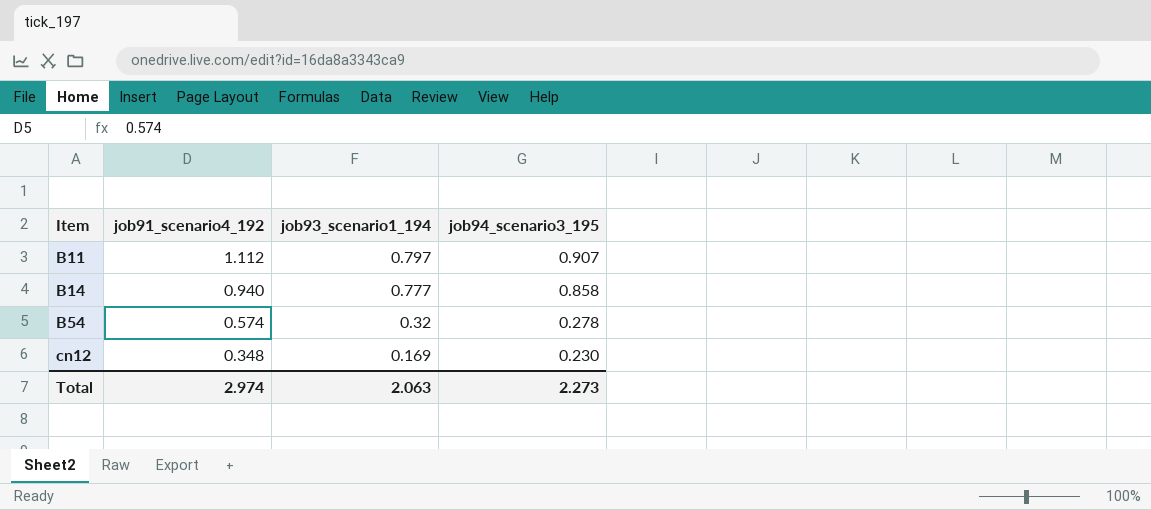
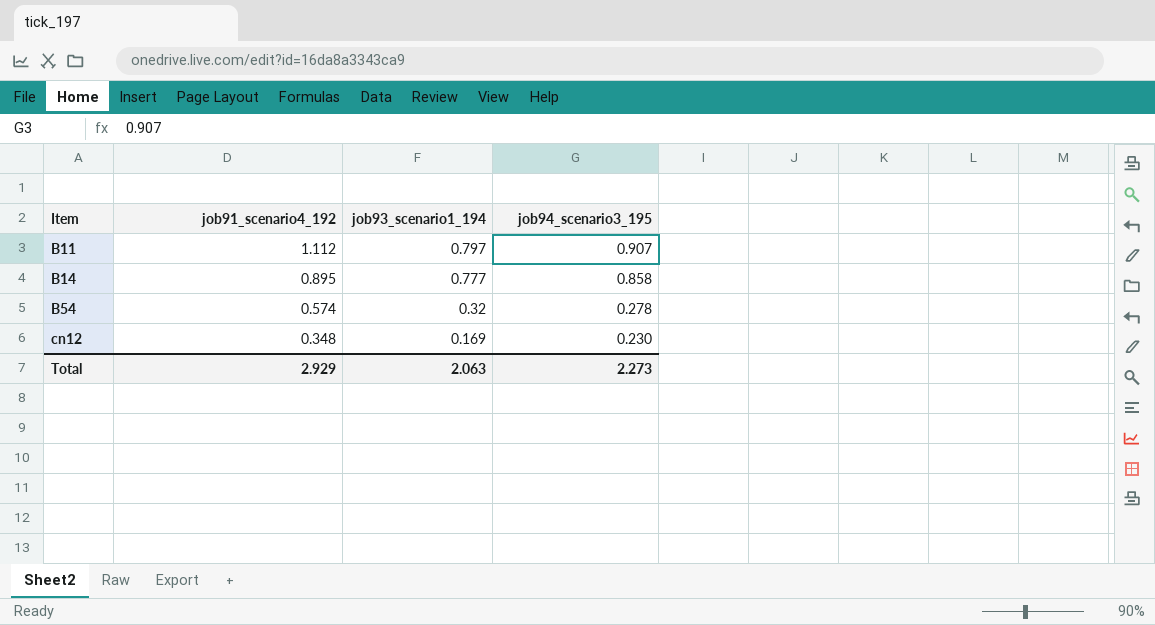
B14 | job91_scenario4_192: 0.940 -> 0.895
Total | job91_scenario4_192: 2.974 -> 2.929

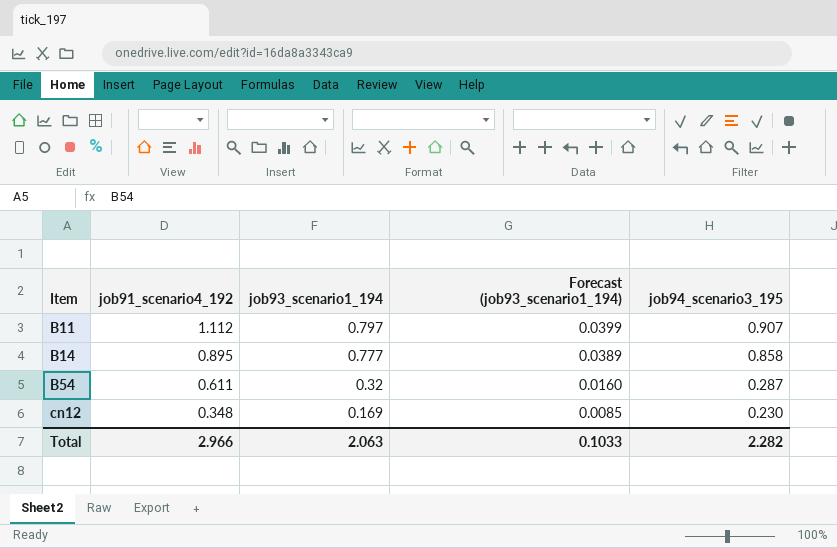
column Forecast (job93_scenario1_194) | formula: none -> [job93_scenario1_194] * 0.05
B54 | job91_scenario4_192: 0.574 -> 0.611
B54 | job94_scenario3_195: 0.278 -> 0.287
Total | job91_scenario4_192: 2.929 -> 2.966
Total | job94_scenario3_195: 2.273 -> 2.282

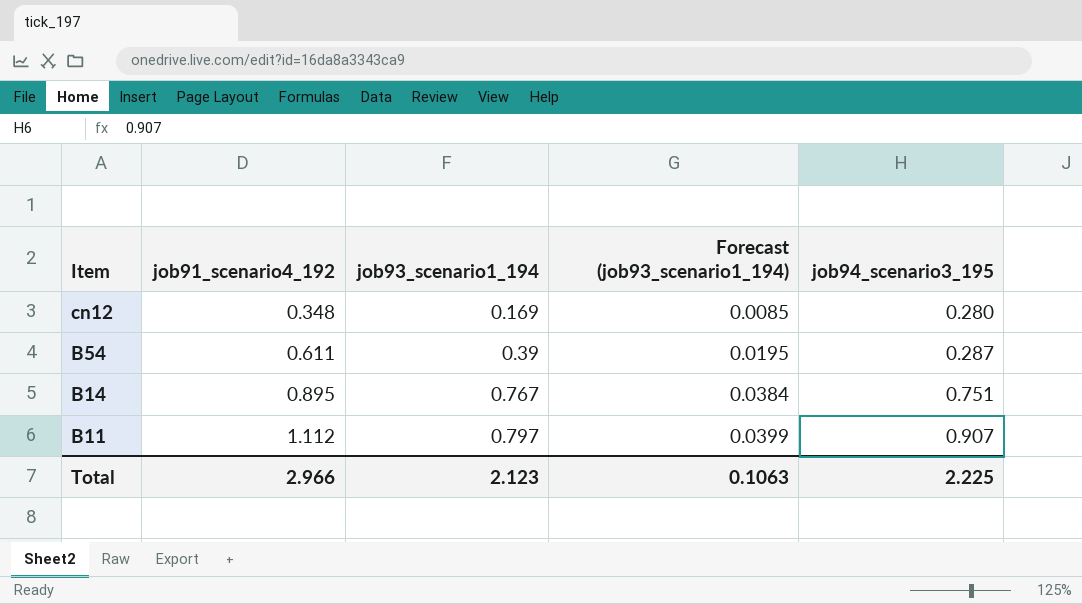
row order: Item ascending -> Item descending
cn12 | job94_scenario3_195: 0.230 -> 0.280
B54 | job93_scenario1_194: 0.32 -> 0.39
B54 | Forecast (job93_scenario1_194): 0.0160 -> 0.0195
B14 | job93_scenario1_194: 0.777 -> 0.767
B14 | Forecast (job93_scenario1_194): 0.0389 -> 0.0384
B14 | job94_scenario3_195: 0.858 -> 0.751
Total | job93_scenario1_194: 2.063 -> 2.123
Total | Forecast (job93_scenario1_194): 0.1033 -> 0.1063
Total | job94_scenario3_195: 2.282 -> 2.225

